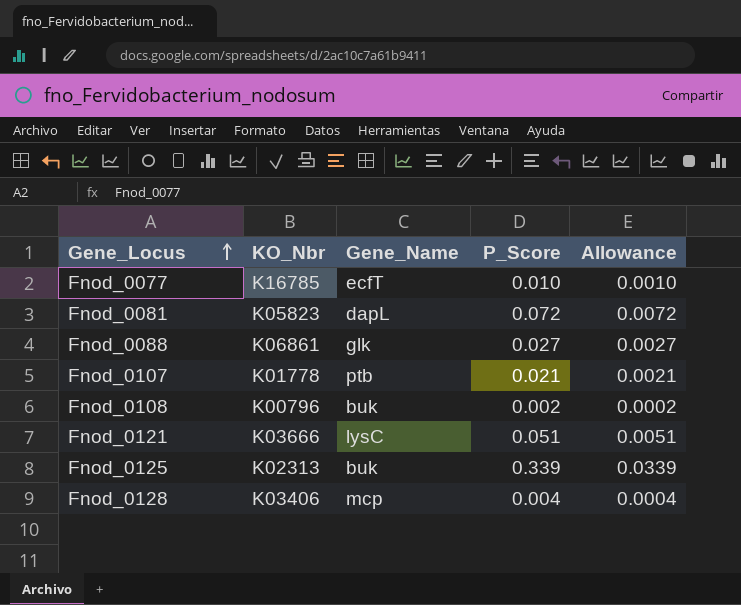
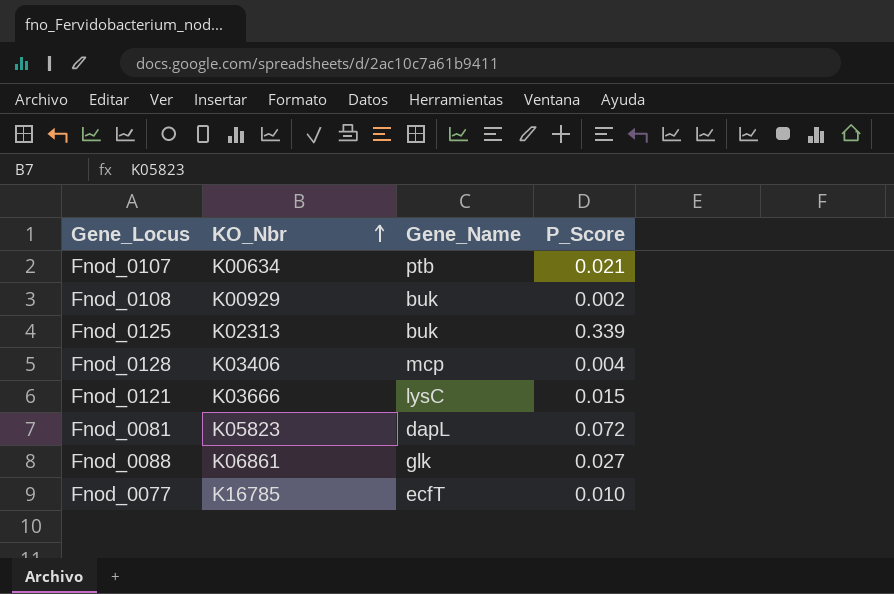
row order: Gene_Locus ascending -> KO_Nbr ascending
column Allowance | formula: [P_Score] * 0.1 -> none
Fnod_0107 | KO_Nbr: K01778 -> K00634
Fnod_0108 | KO_Nbr: K00796 -> K00929
Fnod_0121 | P_Score: 0.051 -> 0.015

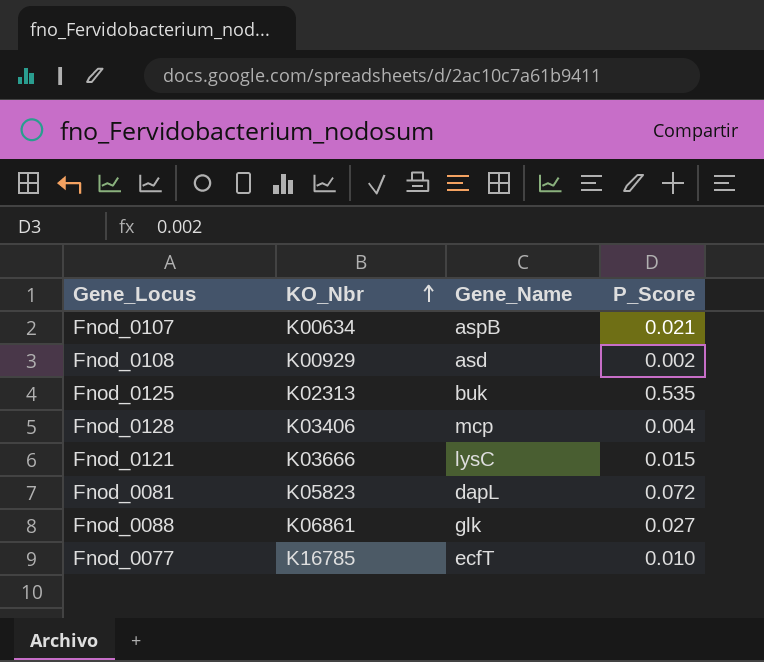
Fnod_0107 | Gene_Name: ptb -> aspB
Fnod_0108 | Gene_Name: buk -> asd
Fnod_0125 | P_Score: 0.339 -> 0.535

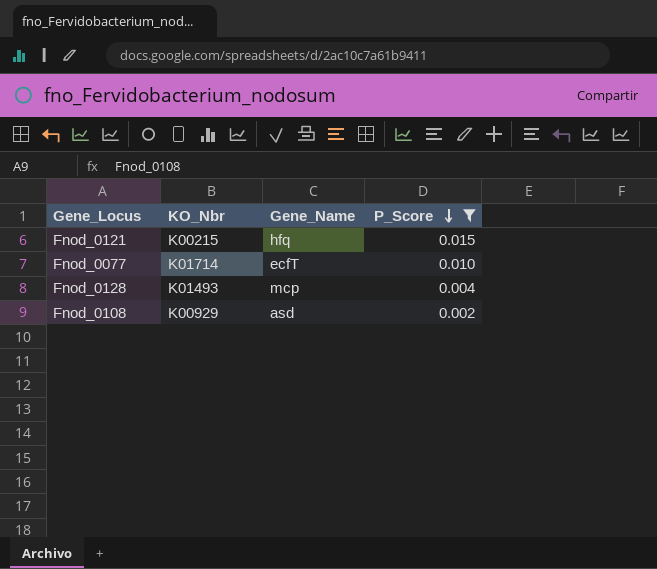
filter: none -> P_Score <= 0.015
row order: KO_Nbr ascending -> P_Score descending
Fnod_0121 | KO_Nbr: K03666 -> K00215
Fnod_0121 | Gene_Name: lysC -> hfq
Fnod_0077 | KO_Nbr: K16785 -> K01714
Fnod_0128 | KO_Nbr: K03406 -> K01493

